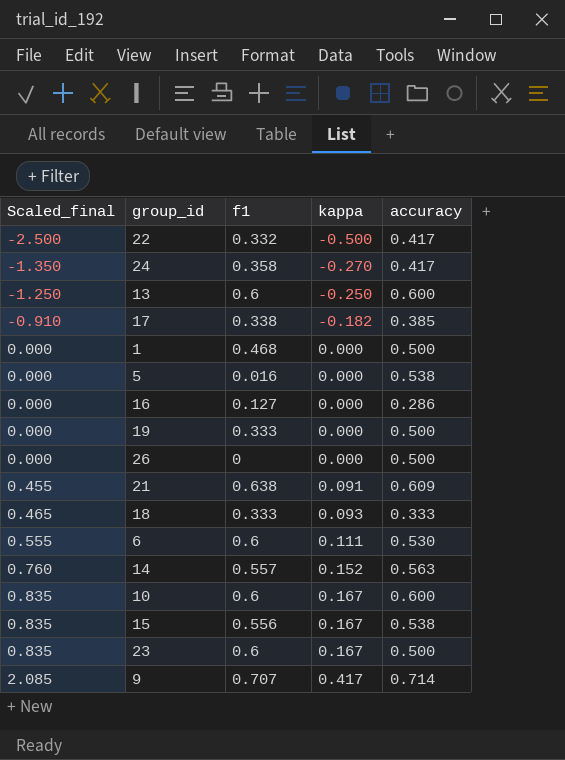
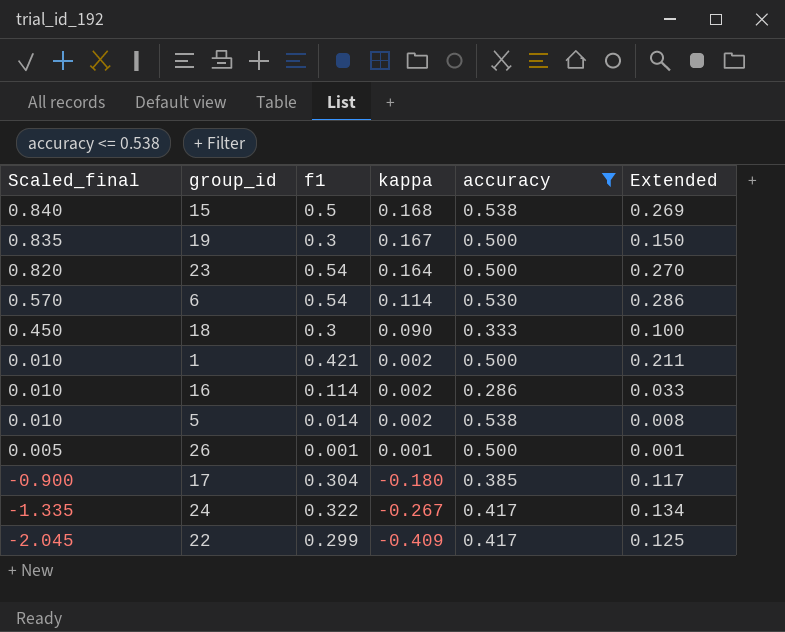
filter: none -> accuracy <= 0.538
row order: Scaled_final ascending -> Scaled_final descending
column Extended | formula: none -> [f1] * [accuracy]
15 | Scaled_final: 0.835 -> 0.840
15 | f1: 0.556 -> 0.5
15 | kappa: 0.167 -> 0.168
19 | Scaled_final: 0.000 -> 0.835
19 | f1: 0.333 -> 0.3
19 | kappa: 0.000 -> 0.167
23 | Scaled_final: 0.835 -> 0.820
23 | f1: 0.6 -> 0.54
23 | kappa: 0.167 -> 0.164
6 | Scaled_final: 0.555 -> 0.570
6 | f1: 0.6 -> 0.54
6 | kappa: 0.111 -> 0.114
18 | Scaled_final: 0.465 -> 0.450
18 | f1: 0.333 -> 0.3
18 | kappa: 0.093 -> 0.090
1 | Scaled_final: 0.000 -> 0.010
1 | f1: 0.468 -> 0.421
1 | kappa: 0.000 -> 0.002
16 | Scaled_final: 0.000 -> 0.010
16 | f1: 0.127 -> 0.114
16 | kappa: 0.000 -> 0.002
5 | Scaled_final: 0.000 -> 0.010
5 | f1: 0.016 -> 0.014
5 | kappa: 0.000 -> 0.002
26 | Scaled_final: 0.000 -> 0.005
26 | f1: 0 -> 0.001
26 | kappa: 0.000 -> 0.001
17 | Scaled_final: -0.910 -> -0.900
17 | f1: 0.338 -> 0.304
17 | kappa: -0.182 -> -0.180
24 | Scaled_final: -1.350 -> -1.335
24 | f1: 0.358 -> 0.322
24 | kappa: -0.270 -> -0.267
22 | Scaled_final: -2.500 -> -2.045
22 | f1: 0.332 -> 0.299
22 | kappa: -0.500 -> -0.409

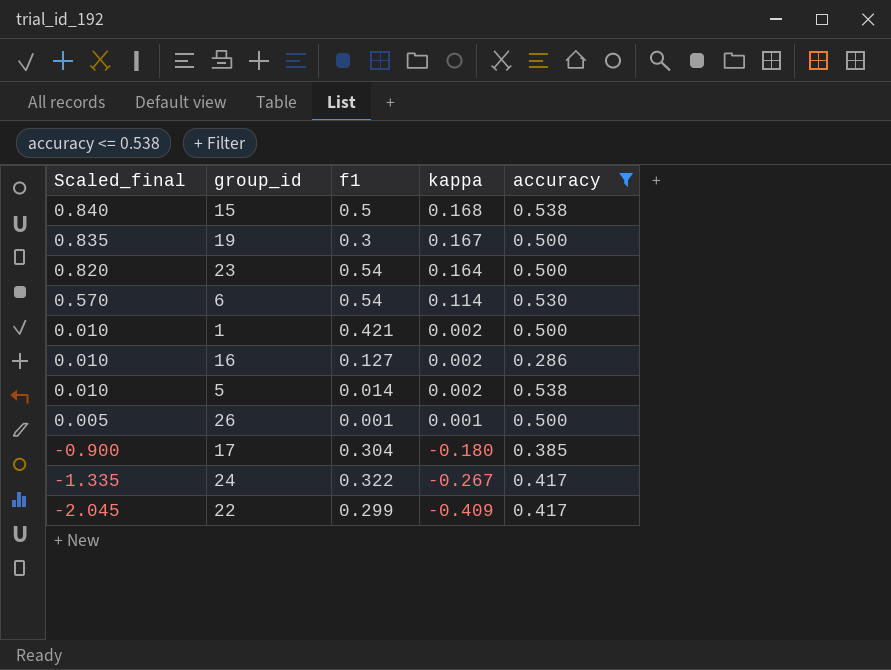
column Extended | formula: [f1] * [accuracy] -> none
row 18: 0.450 | 0.3 | 0.090 | 0.333 | 0.100 -> none
16 | f1: 0.114 -> 0.127

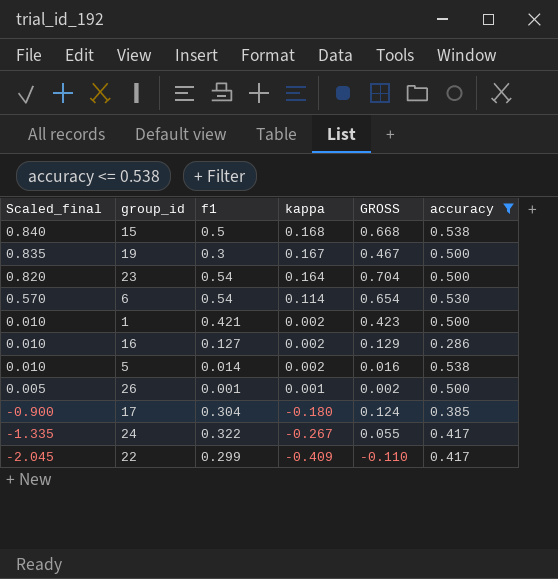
column GROSS | formula: none -> [f1] + [kappa]

